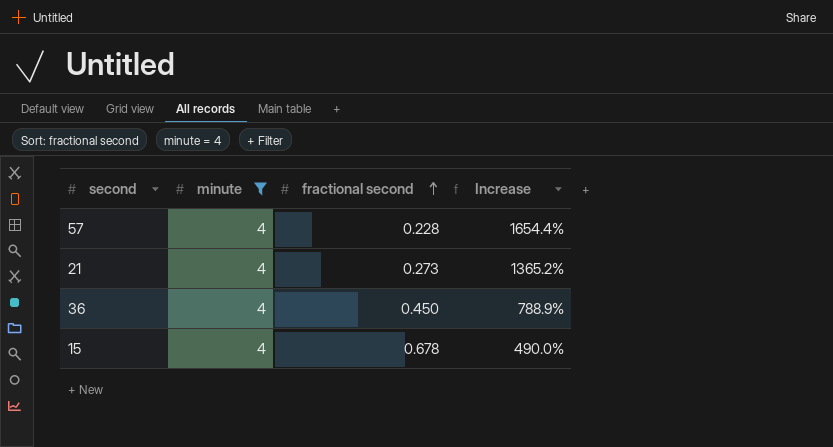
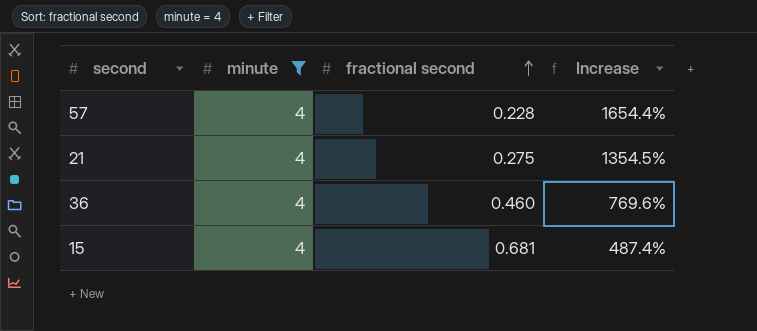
21 | fractional second: 0.273 -> 0.275
21 | Increase: 1365.2% -> 1354.5%
36 | fractional second: 0.450 -> 0.460
36 | Increase: 788.9% -> 769.6%
15 | fractional second: 0.678 -> 0.681
15 | Increase: 490.0% -> 487.4%

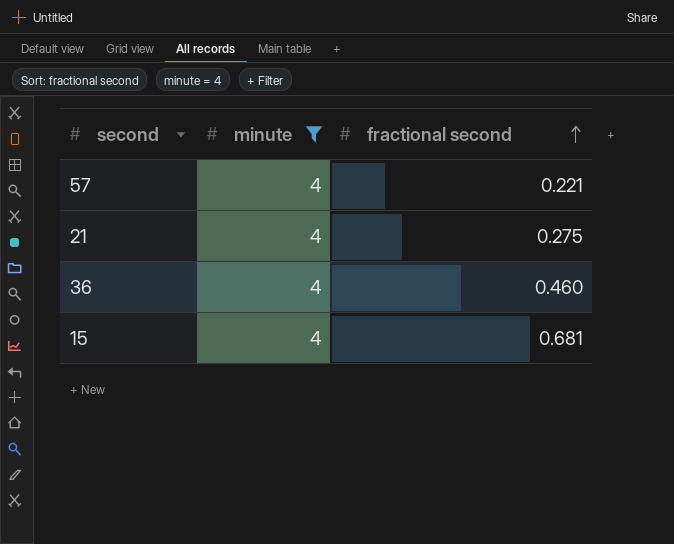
column Increase | formula: ([minute] - [fractional second]) / [fractional second] -> none
57 | fractional second: 0.228 -> 0.221

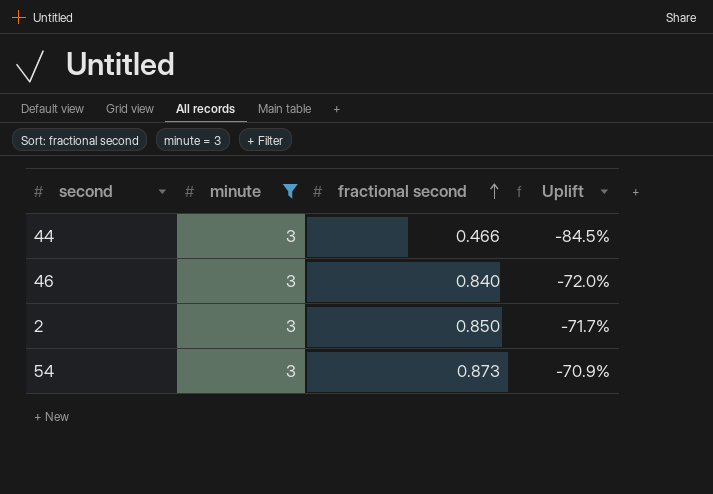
filter: minute = 4 -> minute = 3
column Uplift | formula: none -> ([fractional second] - [minute]) / [minute]

